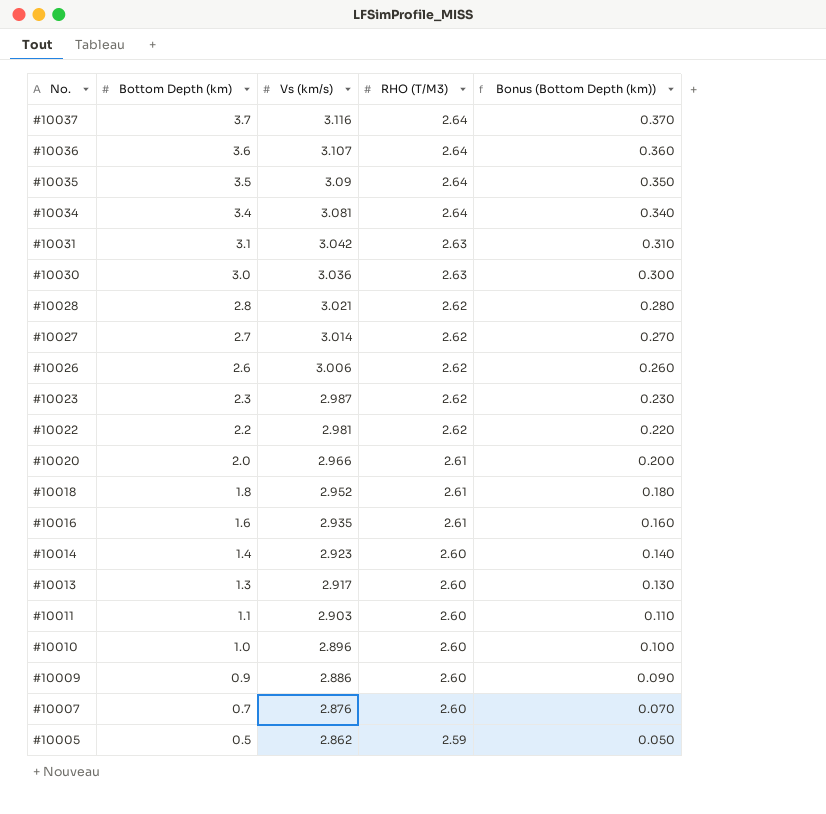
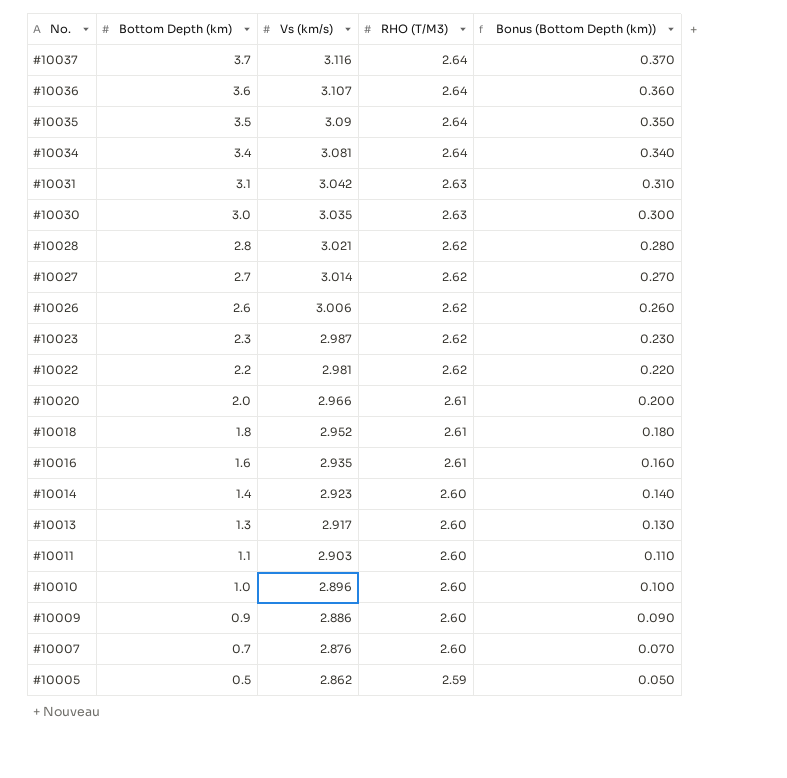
#10030 | Vs (km/s): 3.036 -> 3.035

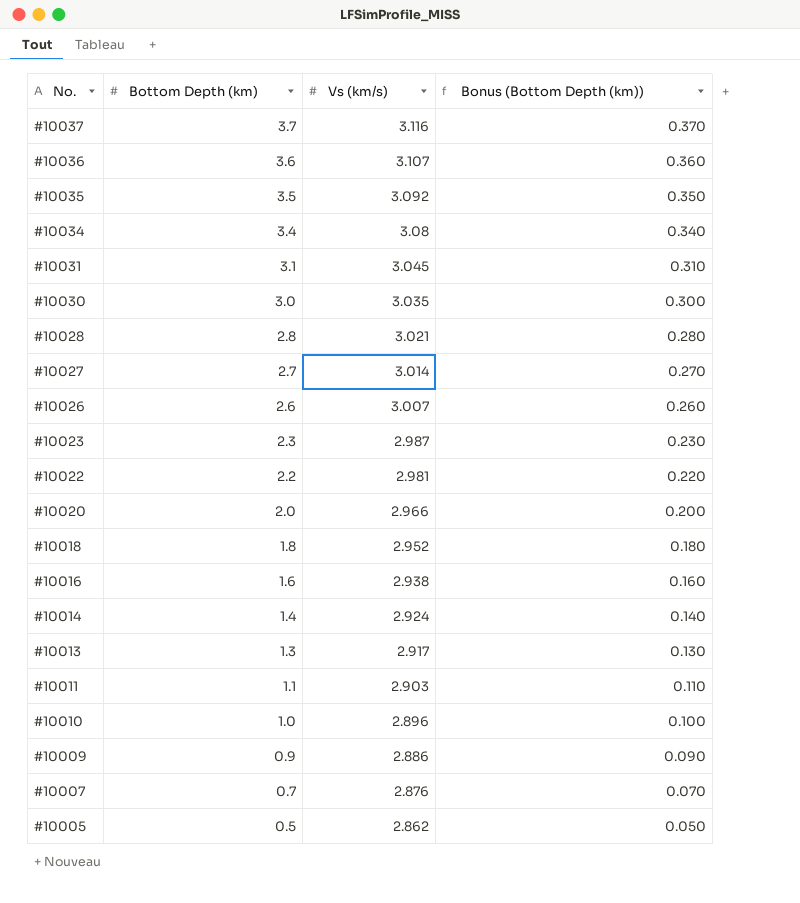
column RHO (T/M3) | position: 4 -> none
#10035 | Vs (km/s): 3.09 -> 3.092
#10034 | Vs (km/s): 3.081 -> 3.08
#10031 | Vs (km/s): 3.042 -> 3.045
#10026 | Vs (km/s): 3.006 -> 3.007
#10016 | Vs (km/s): 2.935 -> 2.938
#10014 | Vs (km/s): 2.923 -> 2.924

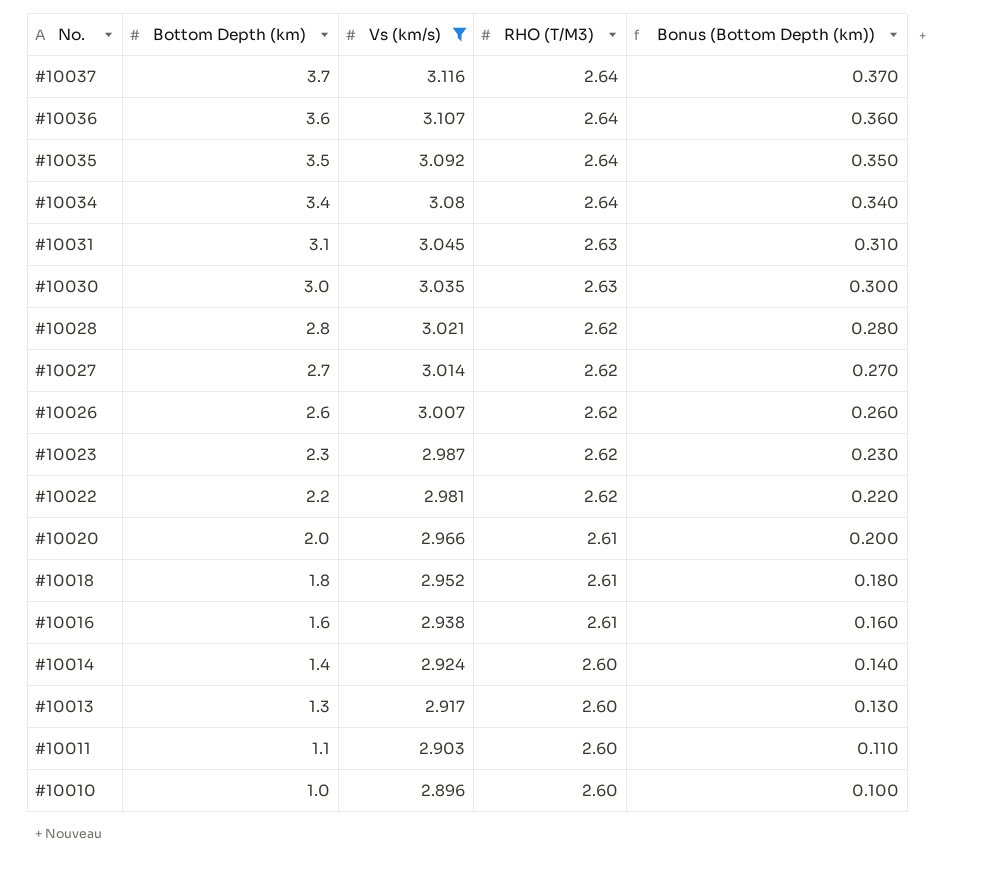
filter: none -> Vs (km/s) >= 2.896
column RHO (T/M3) | position: none -> 4

